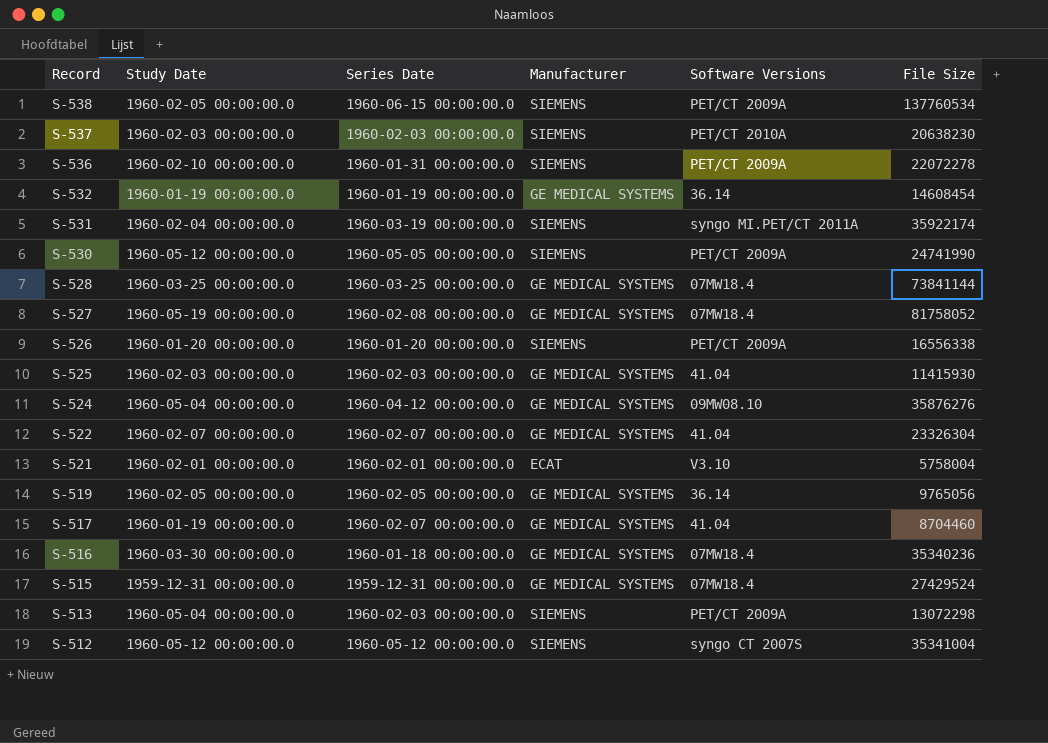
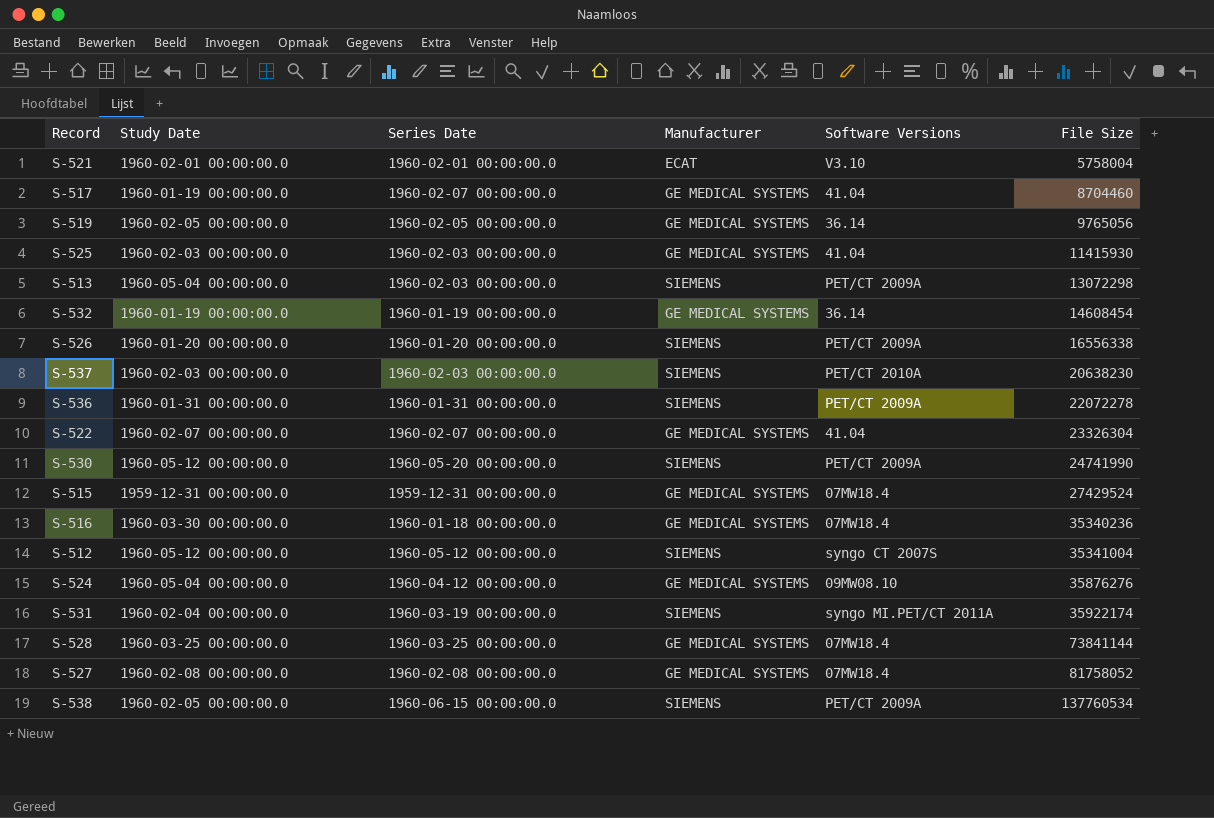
row order: Record descending -> File Size ascending
S-536 | Study Date: 1960-02-10 00:00:00.0 -> 1960-01-31 00:00:00.0
S-530 | Series Date: 1960-05-05 00:00:00.0 -> 1960-05-20 00:00:00.0
S-527 | Study Date: 1960-05-19 00:00:00.0 -> 1960-02-08 00:00:00.0

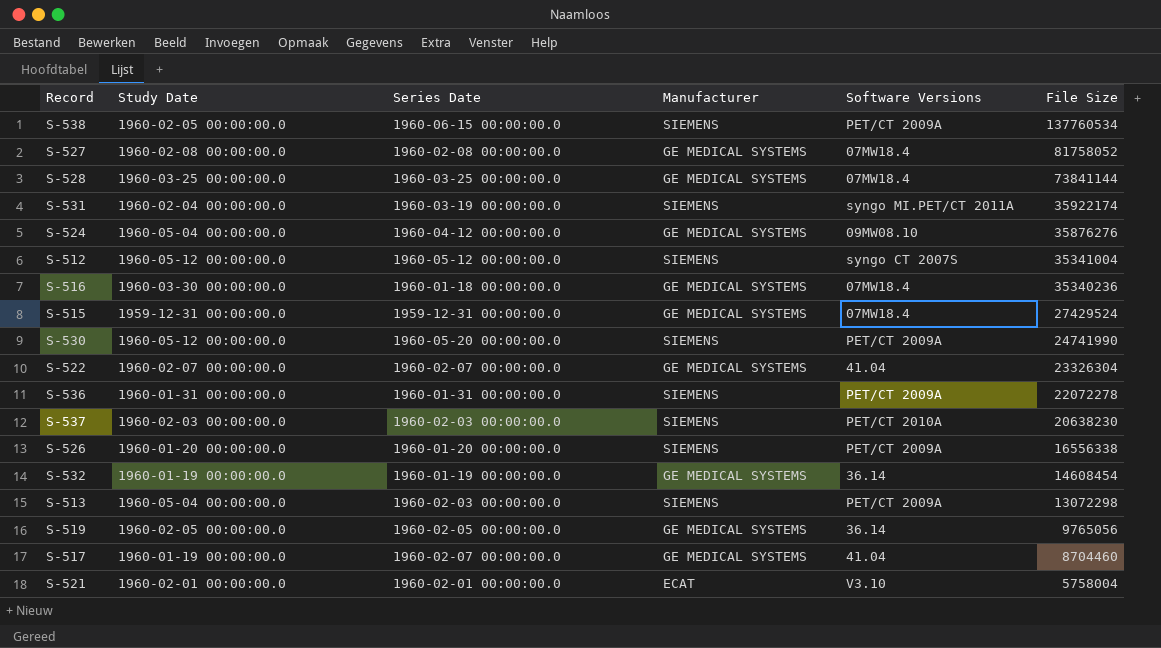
row order: File Size ascending -> File Size descending
row S-525: 1960-02-03 00:00:00.0 | 1960-02-03 00:00:00.0 | GE MEDICAL SYSTEMS | 41.04 | 11415930 -> none

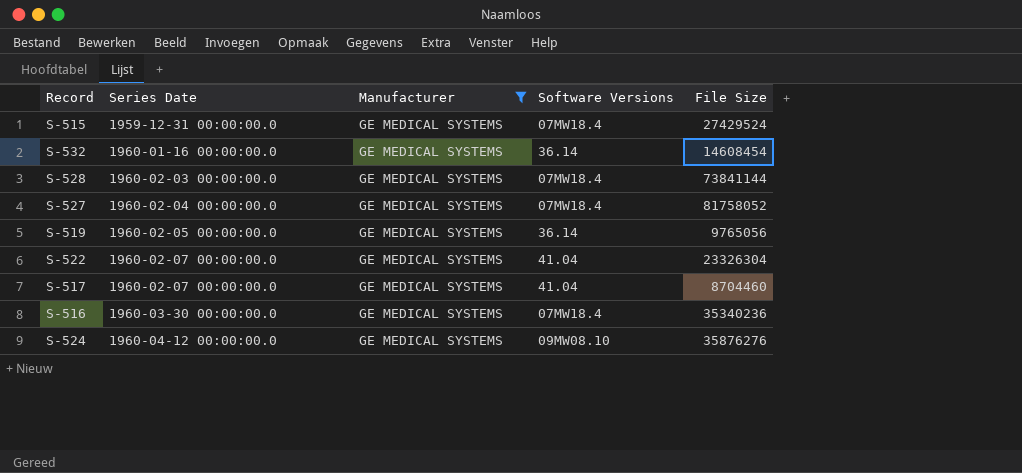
filter: none -> Manufacturer = GE MEDICAL SYSTEMS
row order: File Size descending -> Series Date ascending
column Study Date | position: 2 -> none
S-532 | Series Date: 1960-01-19 00:00:00.0 -> 1960-01-16 00:00:00.0
S-528 | Series Date: 1960-03-25 00:00:00.0 -> 1960-02-03 00:00:00.0
S-527 | Series Date: 1960-02-08 00:00:00.0 -> 1960-02-04 00:00:00.0
S-516 | Series Date: 1960-01-18 00:00:00.0 -> 1960-03-30 00:00:00.0

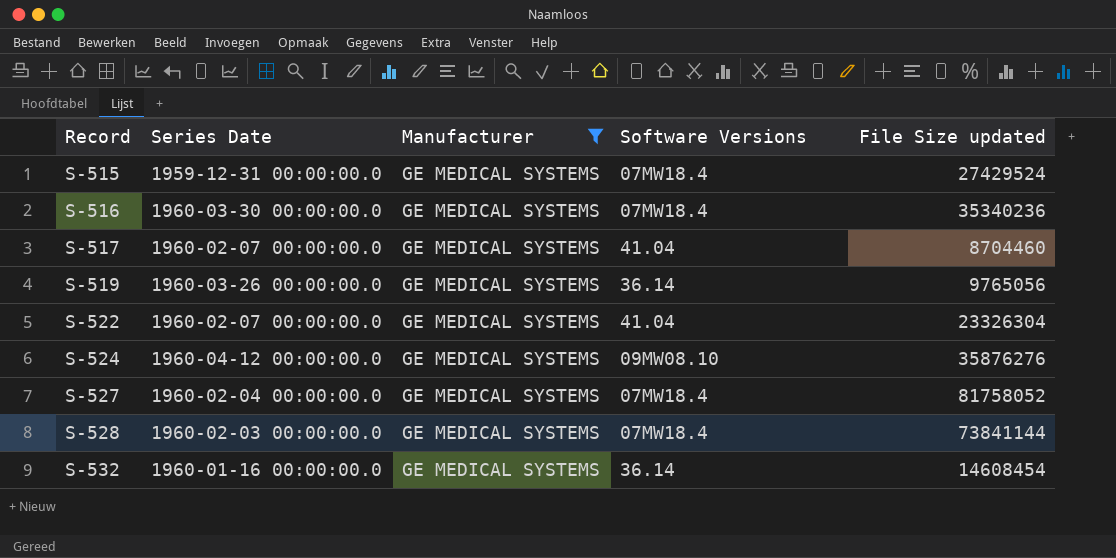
row order: Series Date ascending -> Record ascending
column name: File Size -> File Size updated
S-519 | Series Date: 1960-02-05 00:00:00.0 -> 1960-03-26 00:00:00.0

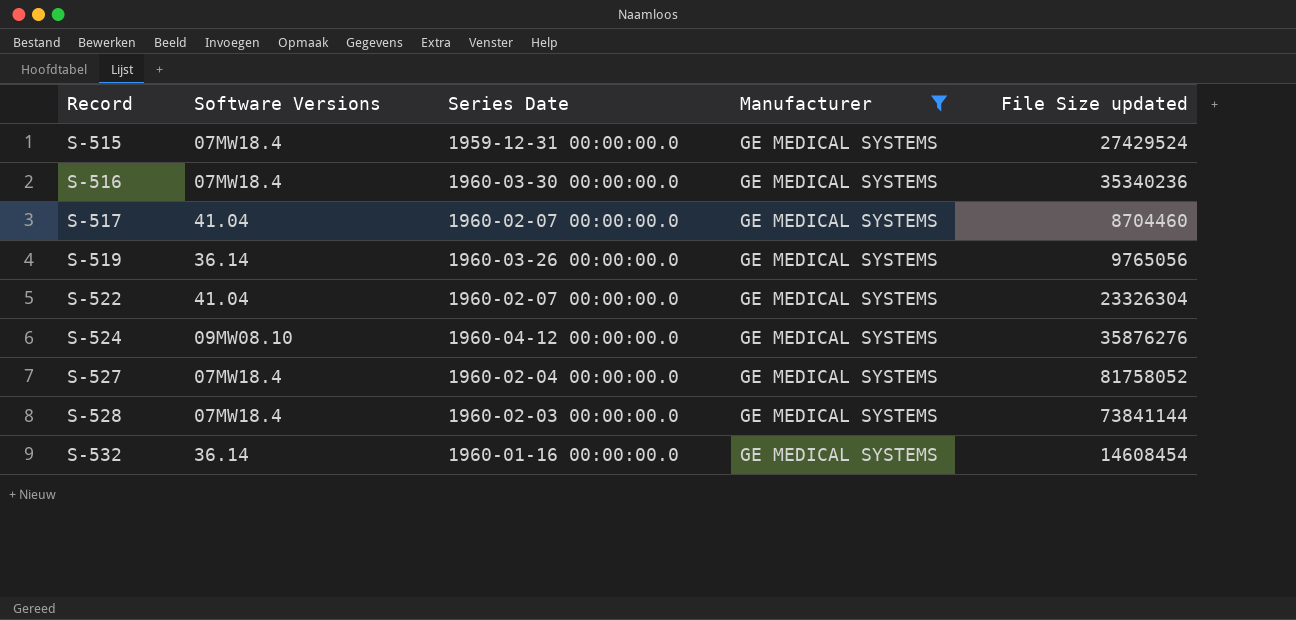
column Software Versions | position: 4 -> 2

